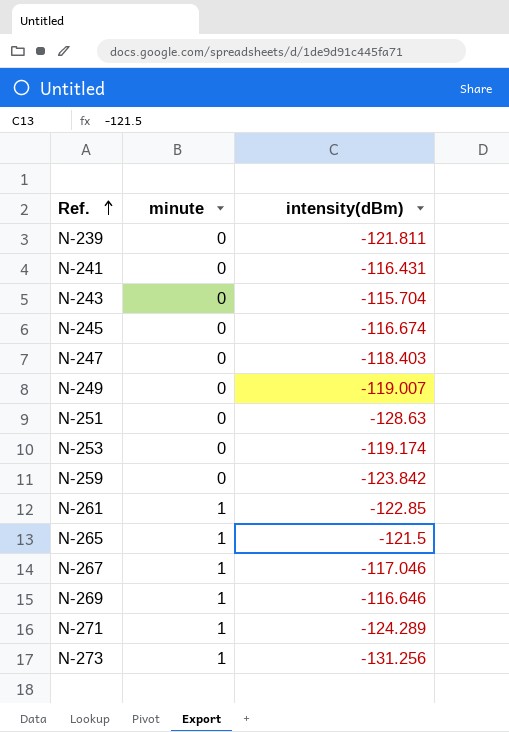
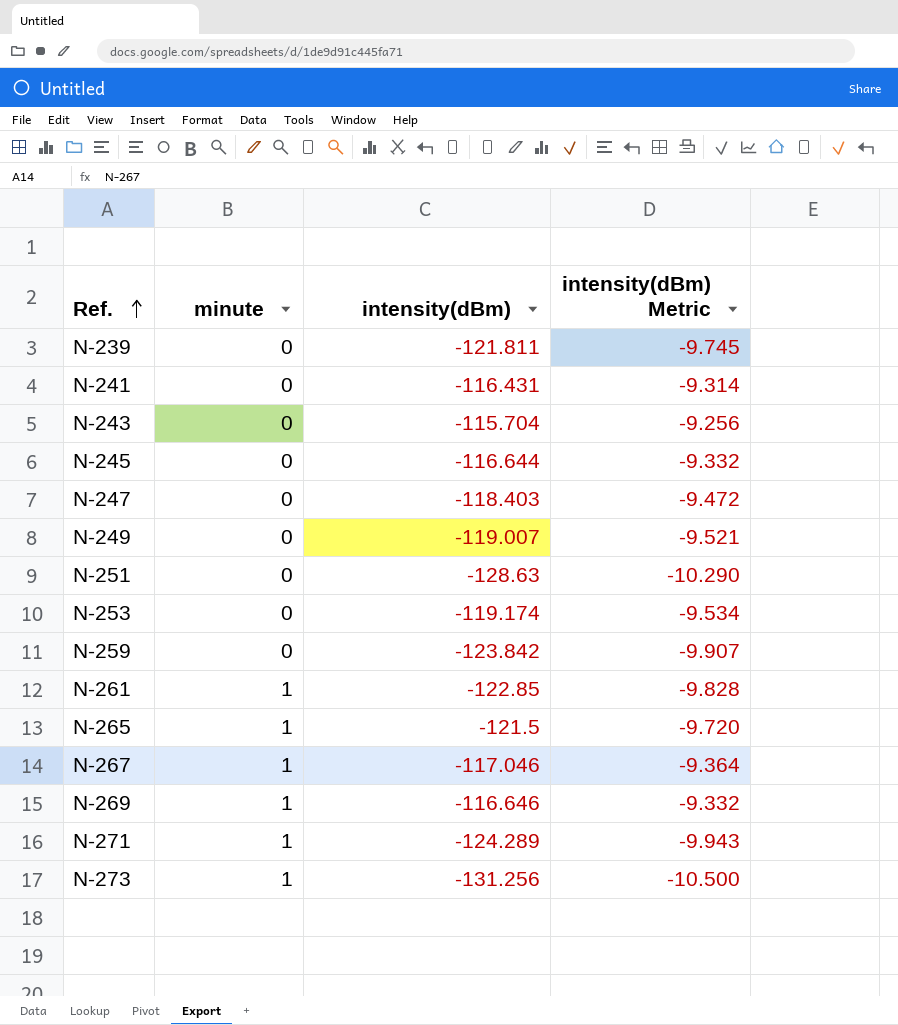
column intensity(dBm) Metric | formula: none -> [intensity(dBm)] * 0.08
N-245 | intensity(dBm): -116.674 -> -116.644

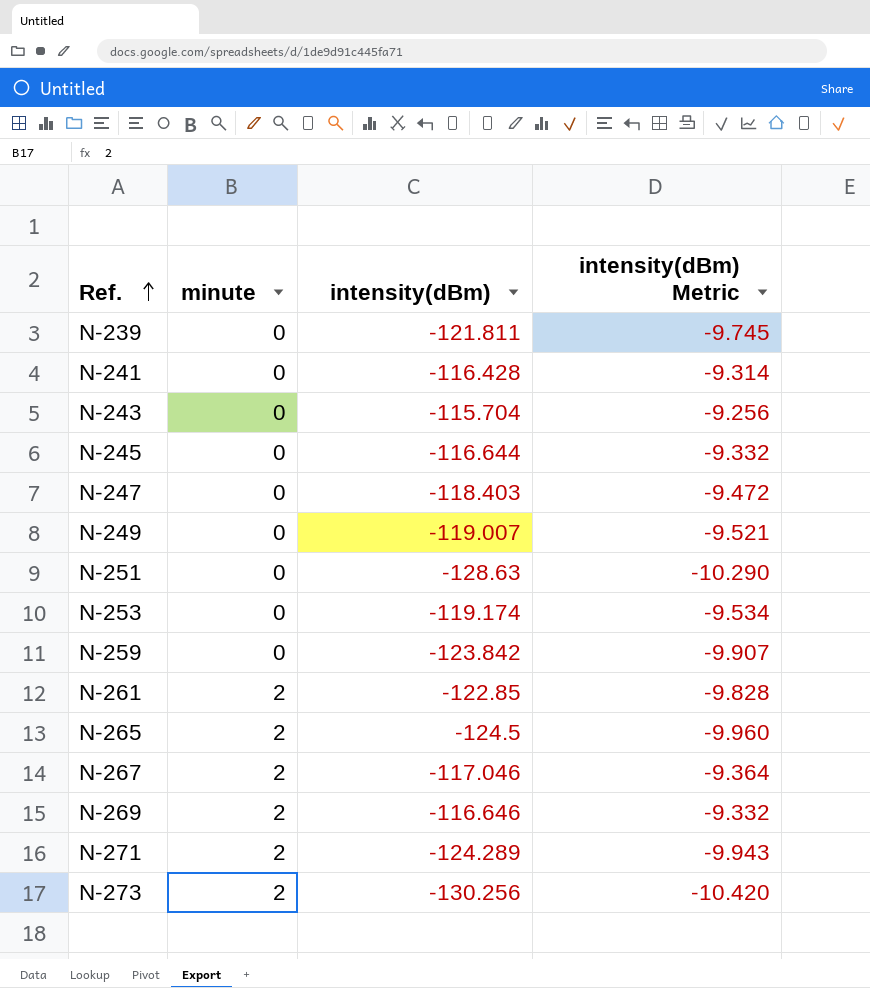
N-241 | intensity(dBm): -116.431 -> -116.428
N-261 | minute: 1 -> 2
N-265 | minute: 1 -> 2
N-265 | intensity(dBm): -121.5 -> -124.5
N-265 | intensity(dBm) Metric: -9.720 -> -9.960
N-267 | minute: 1 -> 2
N-269 | minute: 1 -> 2
N-271 | minute: 1 -> 2
N-273 | minute: 1 -> 2
N-273 | intensity(dBm): -131.256 -> -130.256
N-273 | intensity(dBm) Metric: -10.500 -> -10.420

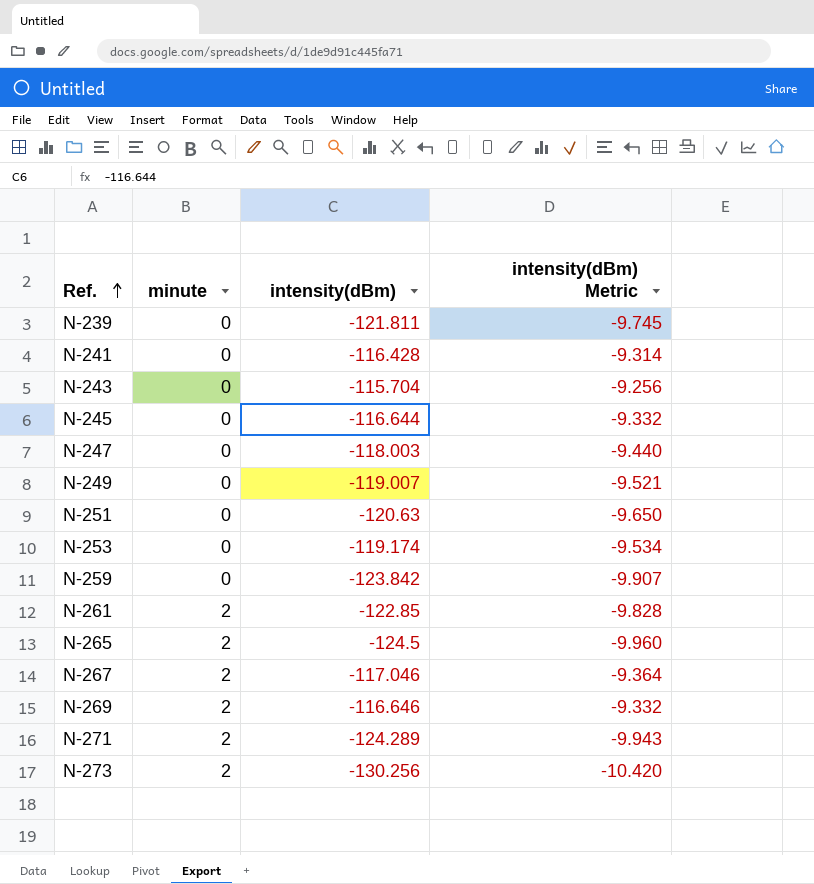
N-247 | intensity(dBm): -118.403 -> -118.003
N-247 | intensity(dBm) Metric: -9.472 -> -9.440
N-251 | intensity(dBm): -128.63 -> -120.63
N-251 | intensity(dBm) Metric: -10.290 -> -9.650

